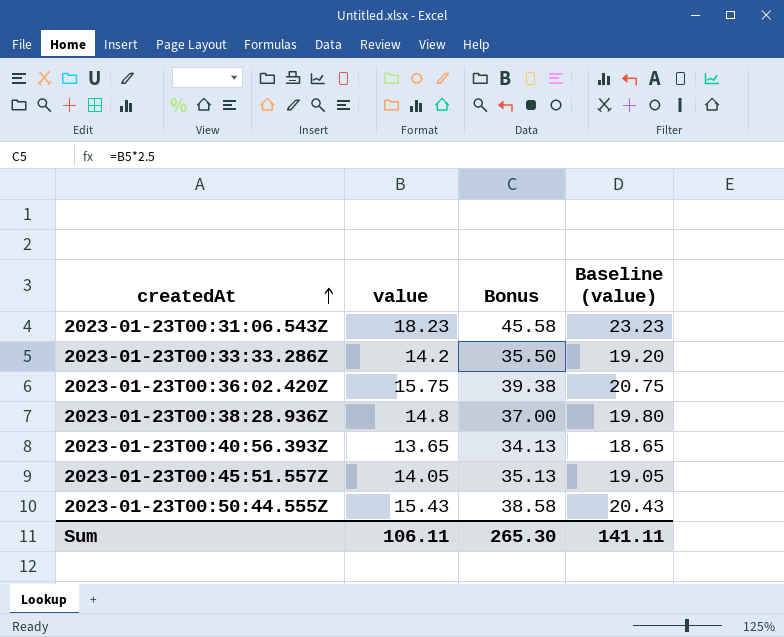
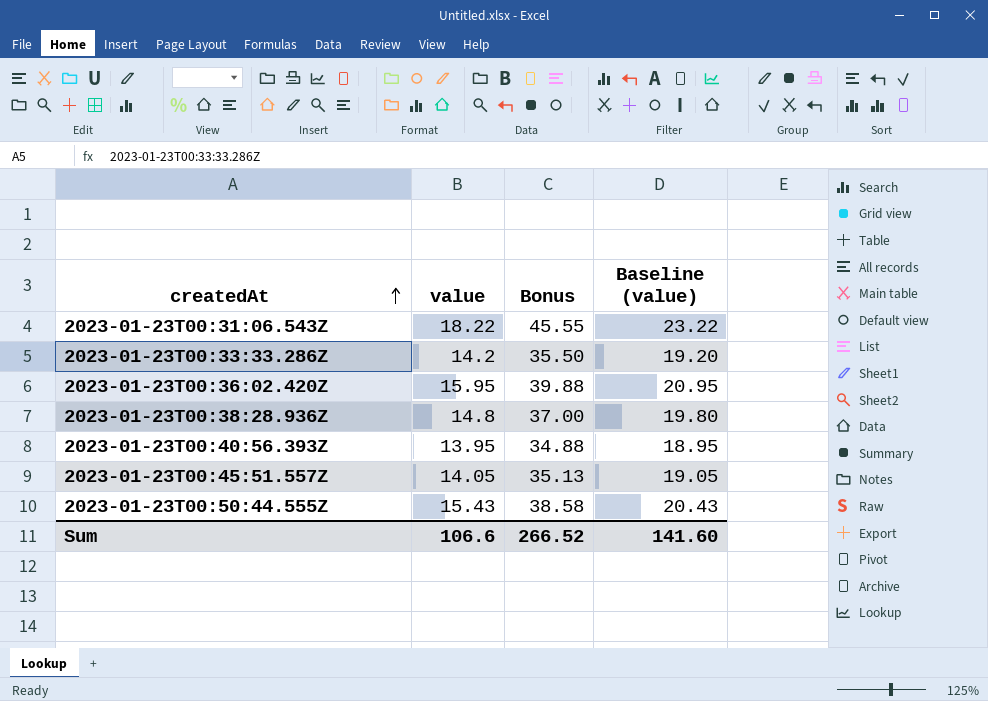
2023-01-23T00:31:06.543Z | value: 18.23 -> 18.22
2023-01-23T00:31:06.543Z | Bonus: 45.58 -> 45.55
2023-01-23T00:31:06.543Z | Baseline (value): 23.23 -> 23.22
2023-01-23T00:36:02.420Z | value: 15.75 -> 15.95
2023-01-23T00:36:02.420Z | Bonus: 39.38 -> 39.88
2023-01-23T00:36:02.420Z | Baseline (value): 20.75 -> 20.95
2023-01-23T00:40:56.393Z | value: 13.65 -> 13.95
2023-01-23T00:40:56.393Z | Bonus: 34.13 -> 34.88
2023-01-23T00:40:56.393Z | Baseline (value): 18.65 -> 18.95
Sum | value: 106.11 -> 106.6
Sum | Bonus: 265.30 -> 266.52
Sum | Baseline (value): 141.11 -> 141.60

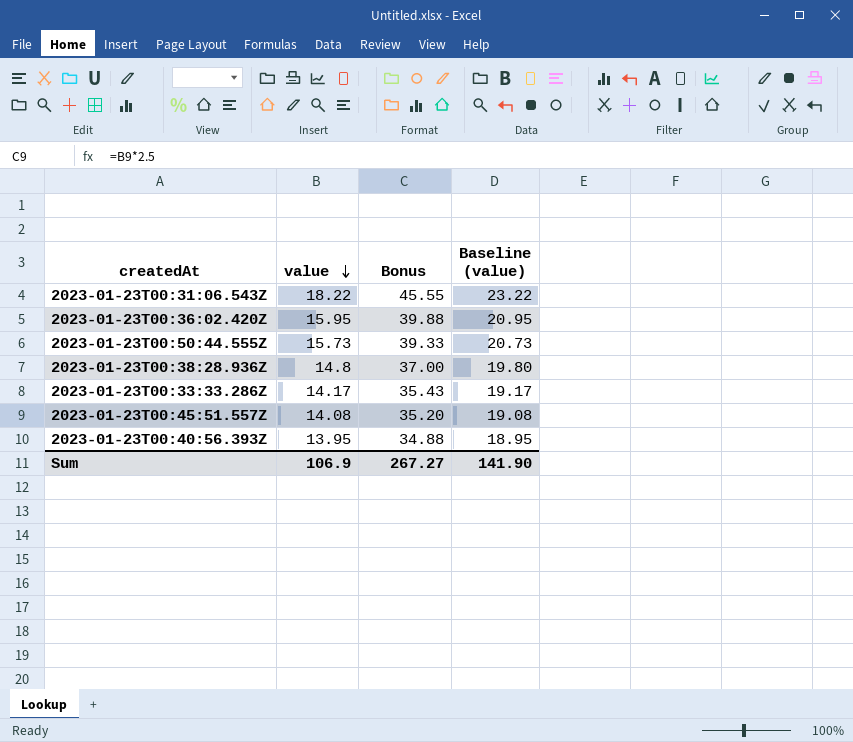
row order: createdAt ascending -> value descending
2023-01-23T00:50:44.555Z | value: 15.43 -> 15.73
2023-01-23T00:50:44.555Z | Bonus: 38.58 -> 39.33
2023-01-23T00:50:44.555Z | Baseline (value): 20.43 -> 20.73
2023-01-23T00:33:33.286Z | value: 14.2 -> 14.17
2023-01-23T00:33:33.286Z | Bonus: 35.50 -> 35.43
2023-01-23T00:33:33.286Z | Baseline (value): 19.20 -> 19.17
2023-01-23T00:45:51.557Z | value: 14.05 -> 14.08
2023-01-23T00:45:51.557Z | Bonus: 35.13 -> 35.20
2023-01-23T00:45:51.557Z | Baseline (value): 19.05 -> 19.08
Sum | value: 106.6 -> 106.9
Sum | Bonus: 266.52 -> 267.27
Sum | Baseline (value): 141.60 -> 141.90

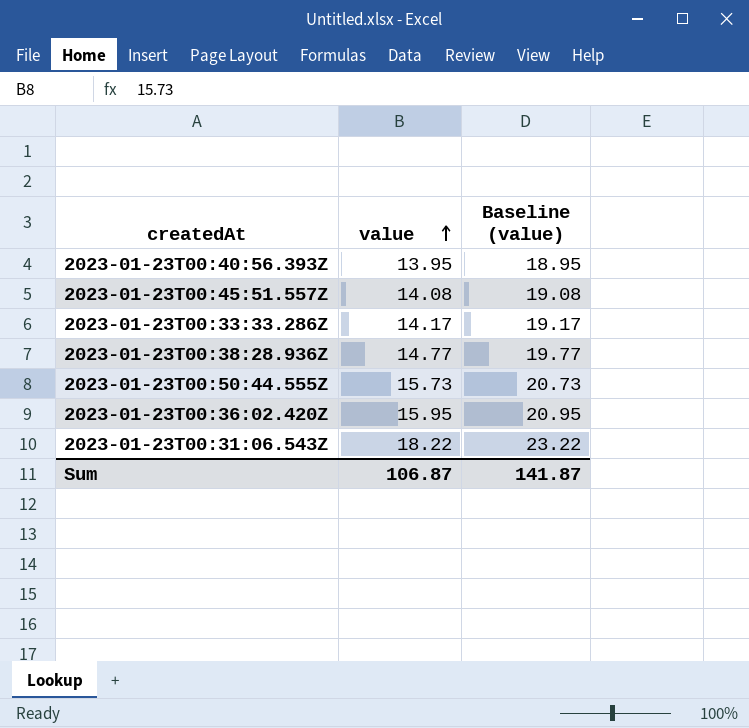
row order: value descending -> value ascending
column Bonus | formula: [value] * 2.5 -> none
2023-01-23T00:38:28.936Z | value: 14.8 -> 14.77
2023-01-23T00:38:28.936Z | Baseline (value): 19.80 -> 19.77
Sum | value: 106.9 -> 106.87
Sum | Baseline (value): 141.90 -> 141.87

